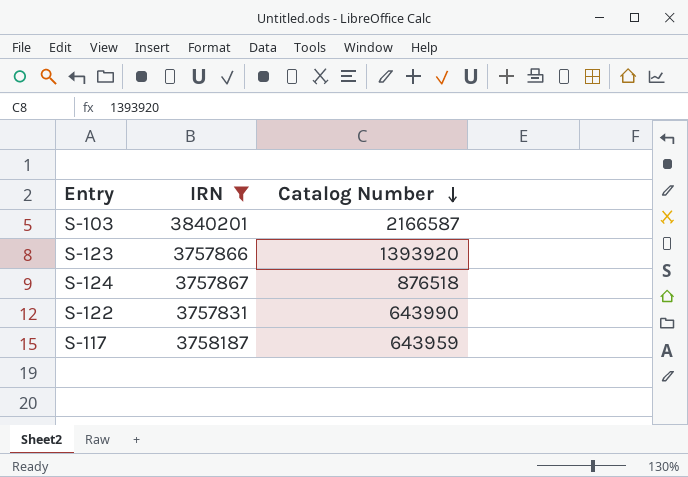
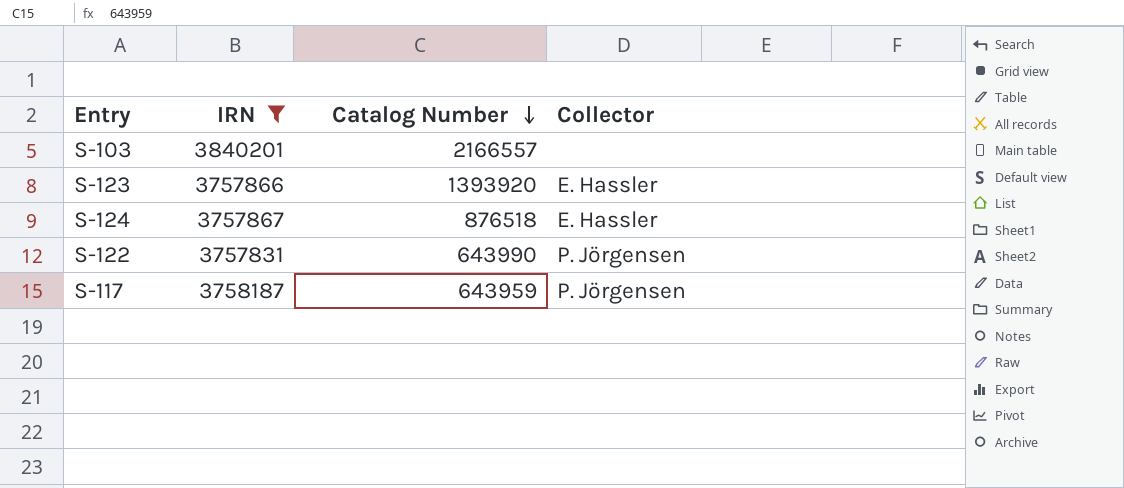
column Collector | position: none -> 4
S-103 | Catalog Number: 2166587 -> 2166557

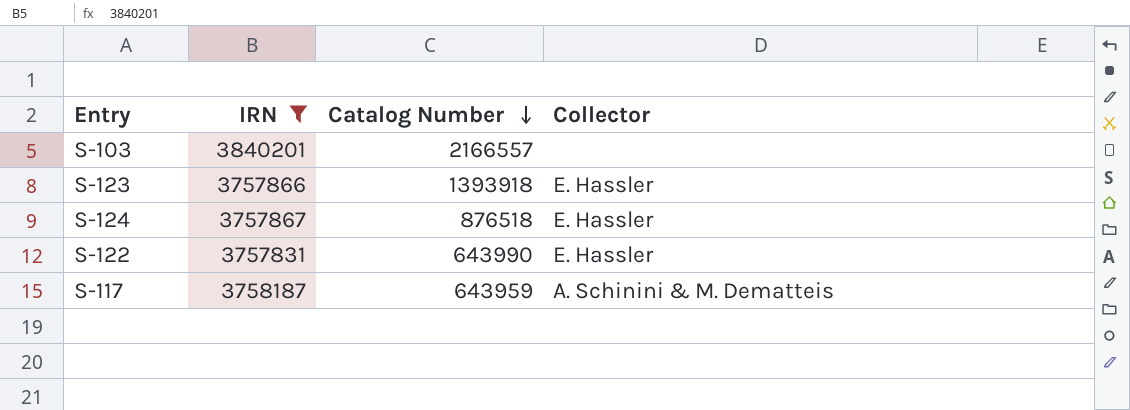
S-123 | Catalog Number: 1393920 -> 1393918
S-122 | Collector: P. Jörgensen -> E. Hassler
S-117 | Collector: P. Jörgensen -> A. Schinini & M. Dematteis

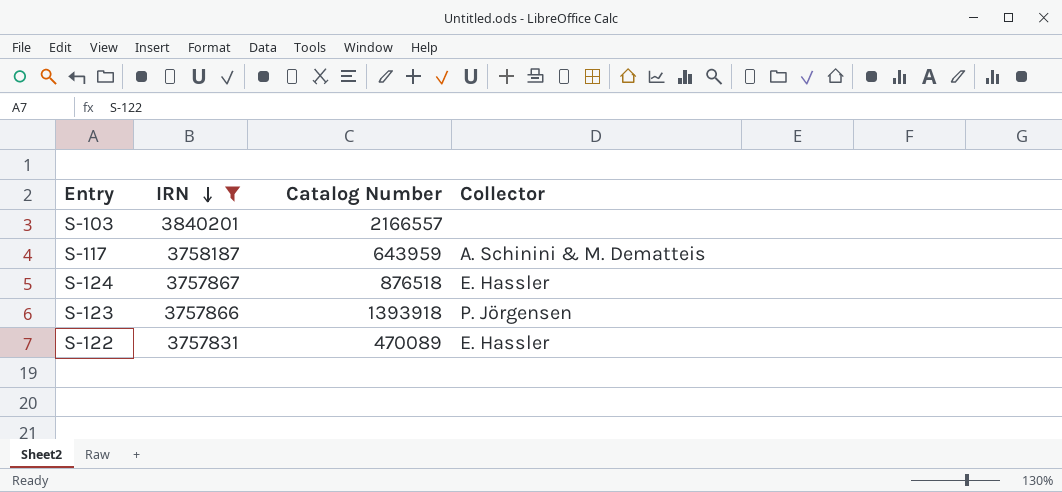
row order: Catalog Number descending -> IRN descending
S-123 | Collector: E. Hassler -> P. Jörgensen
S-122 | Catalog Number: 643990 -> 470089

